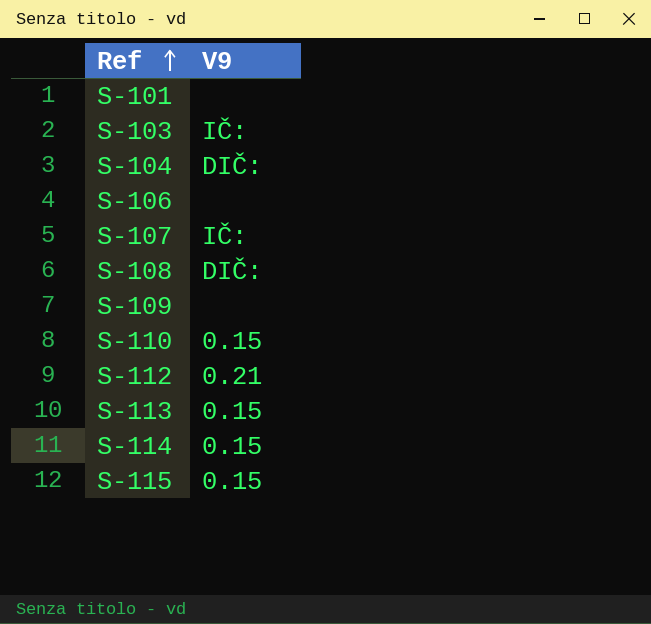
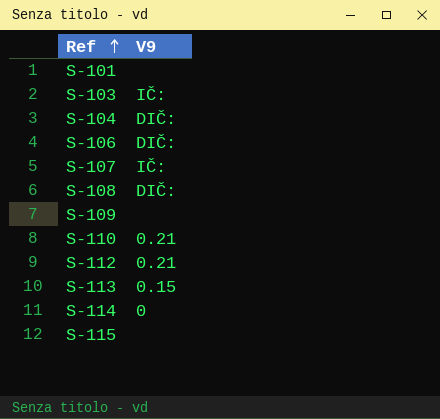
S-106 | V9: none -> DIČ:
S-110 | V9: 0.15 -> 0.21
S-114 | V9: 0.15 -> 0
S-115 | V9: 0.15 -> none

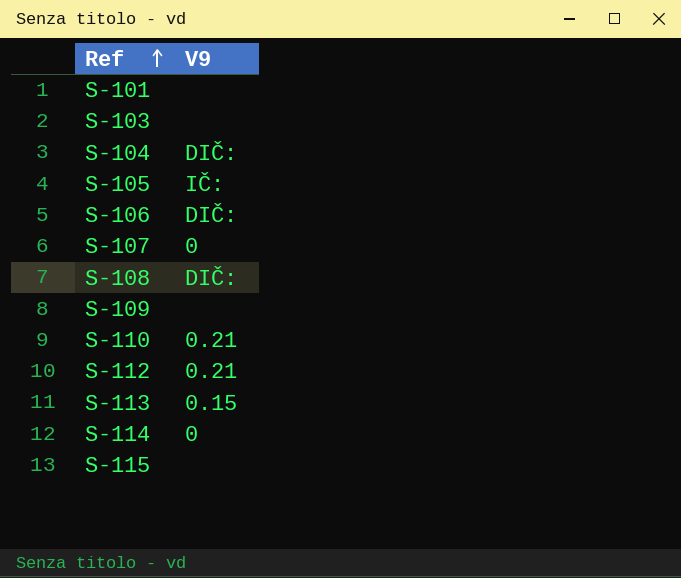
S-103 | V9: IČ: -> none
row S-105: none -> IČ:
S-107 | V9: IČ: -> 0

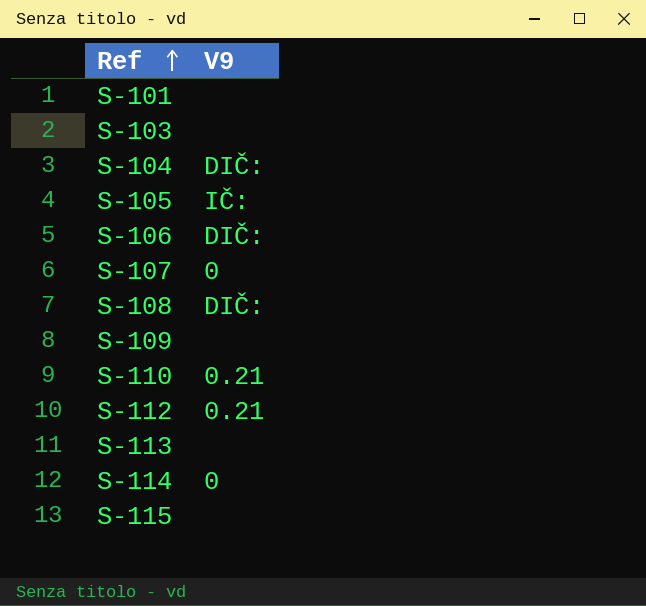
S-113 | V9: 0.15 -> none

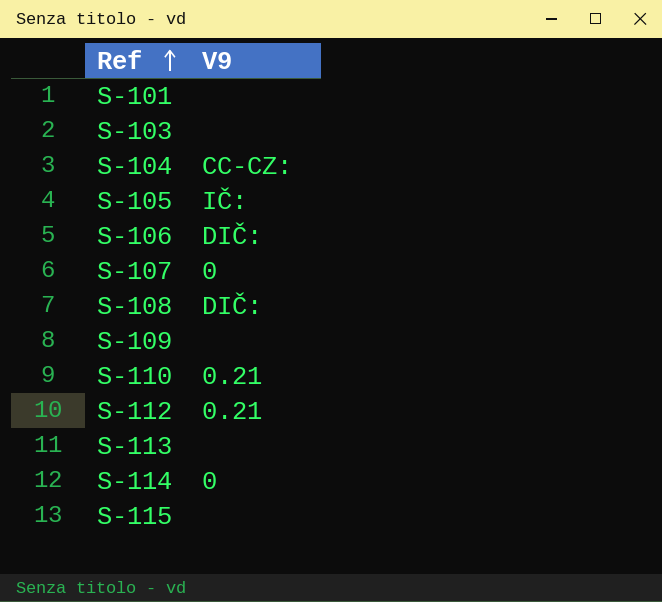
S-104 | V9: DIČ: -> CC-CZ:

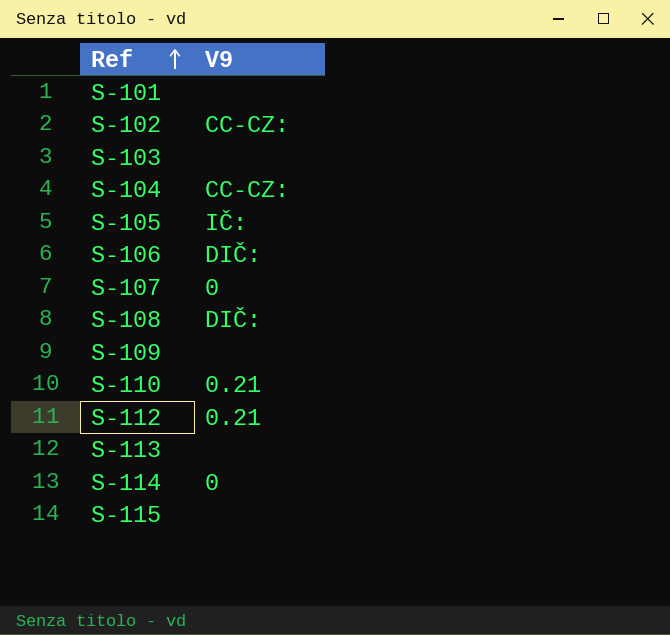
row S-102: none -> CC-CZ:

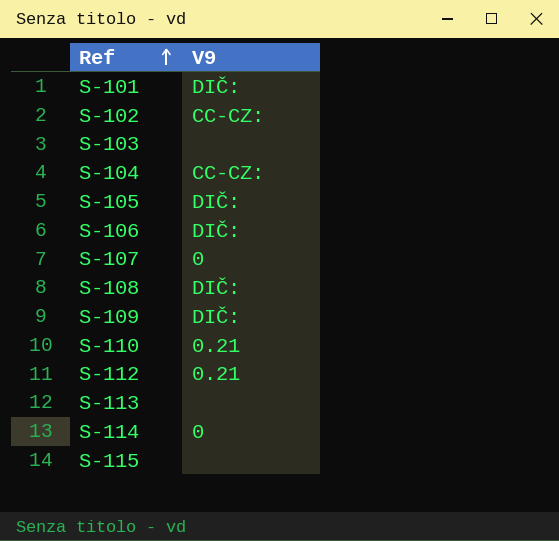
S-101 | V9: none -> DIČ:
S-105 | V9: IČ: -> DIČ:
S-109 | V9: none -> DIČ:

